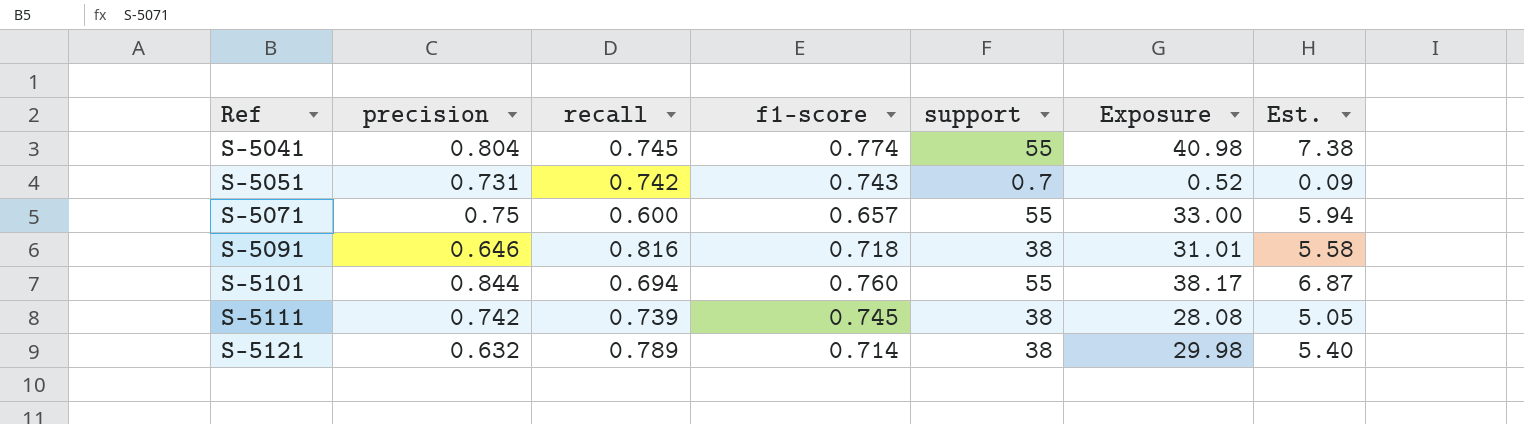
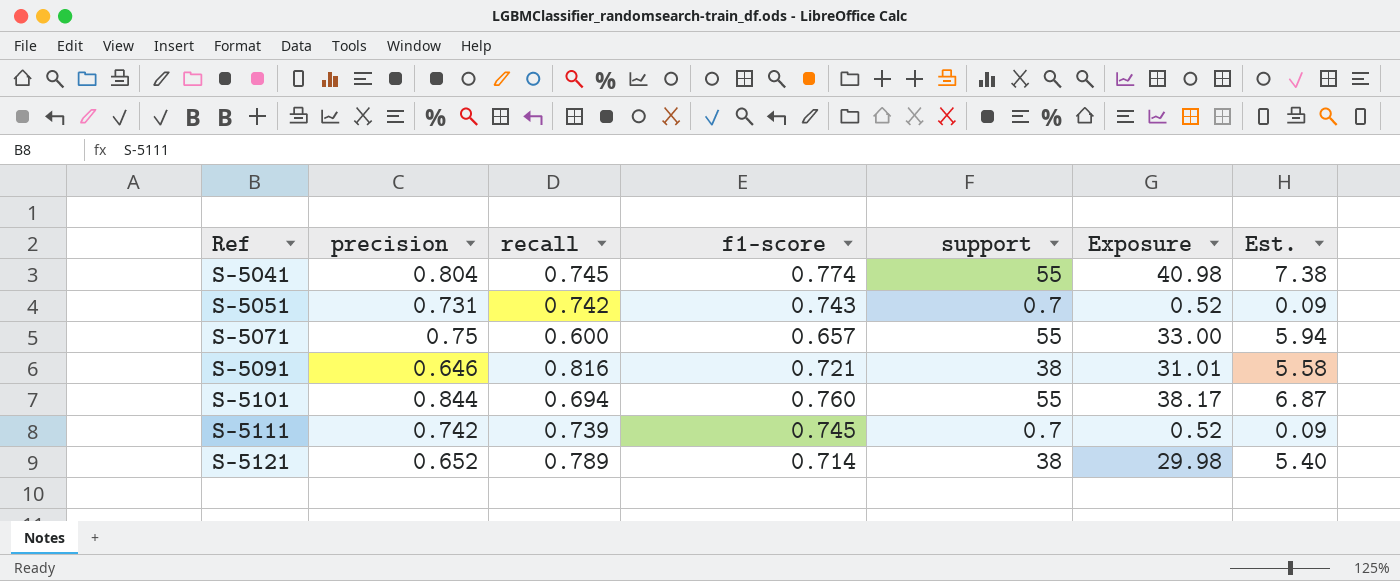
S-5091 | f1-score: 0.718 -> 0.721
S-5111 | support: 38 -> 0.7
S-5111 | Exposure: 28.08 -> 0.52
S-5111 | Est.: 5.05 -> 0.09
S-5121 | precision: 0.632 -> 0.652

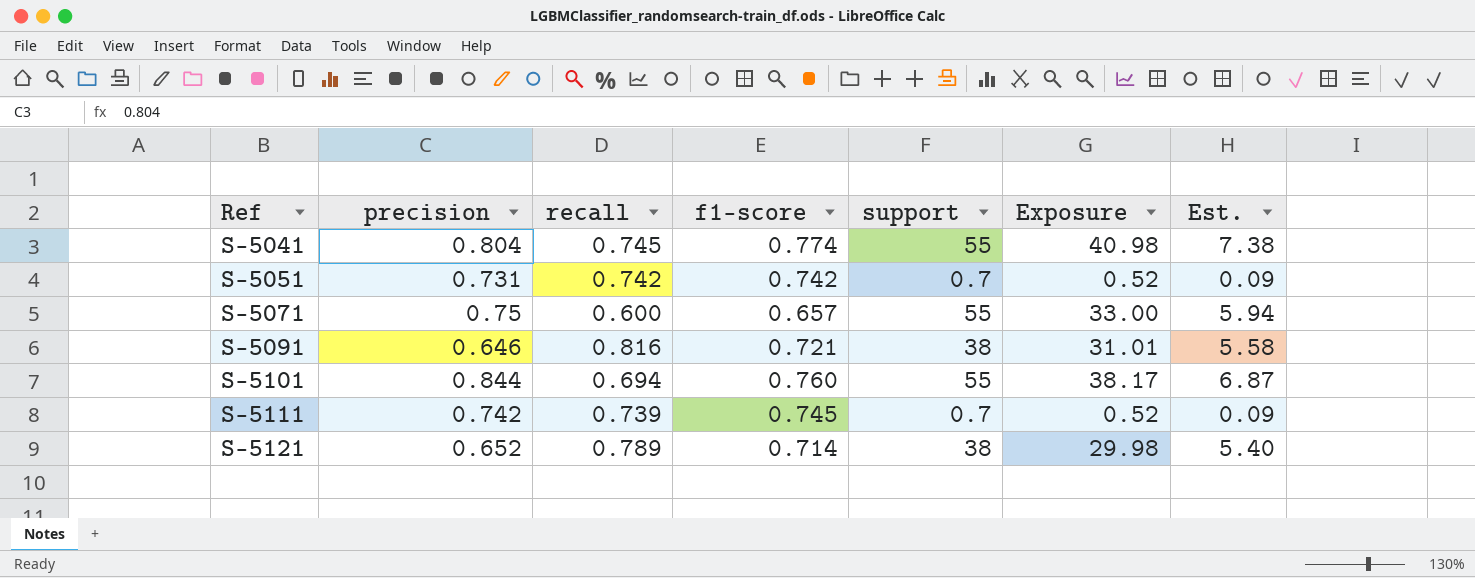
S-5051 | f1-score: 0.743 -> 0.742

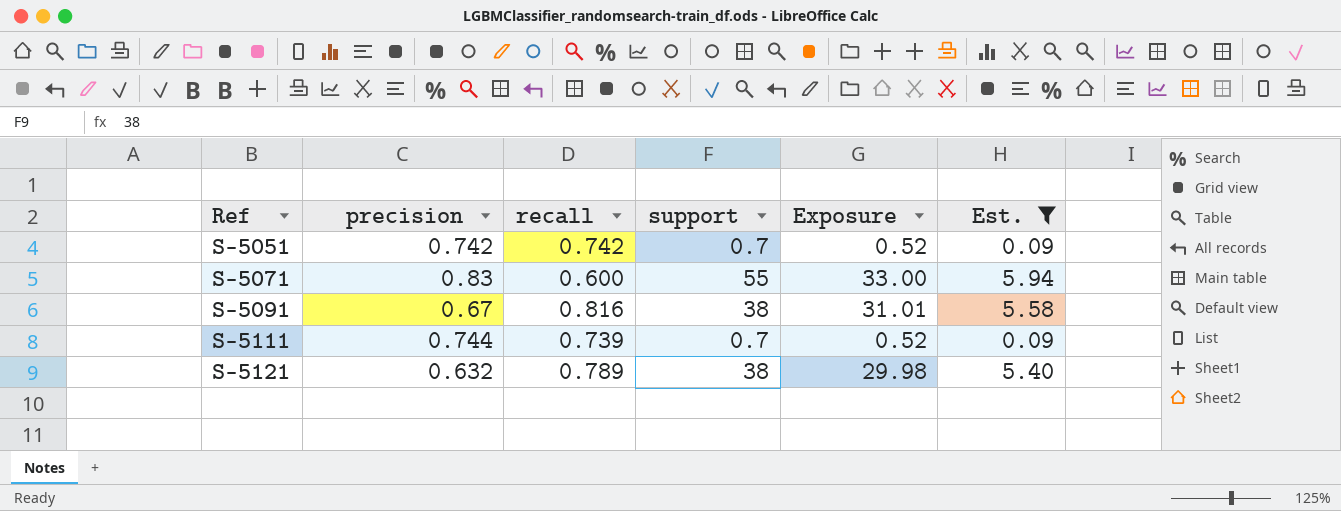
filter: none -> Est. <= 5.94
column f1-score | position: 4 -> none
S-5051 | precision: 0.731 -> 0.742
S-5071 | precision: 0.75 -> 0.83
S-5091 | precision: 0.646 -> 0.67
S-5111 | precision: 0.742 -> 0.744
S-5121 | precision: 0.652 -> 0.632

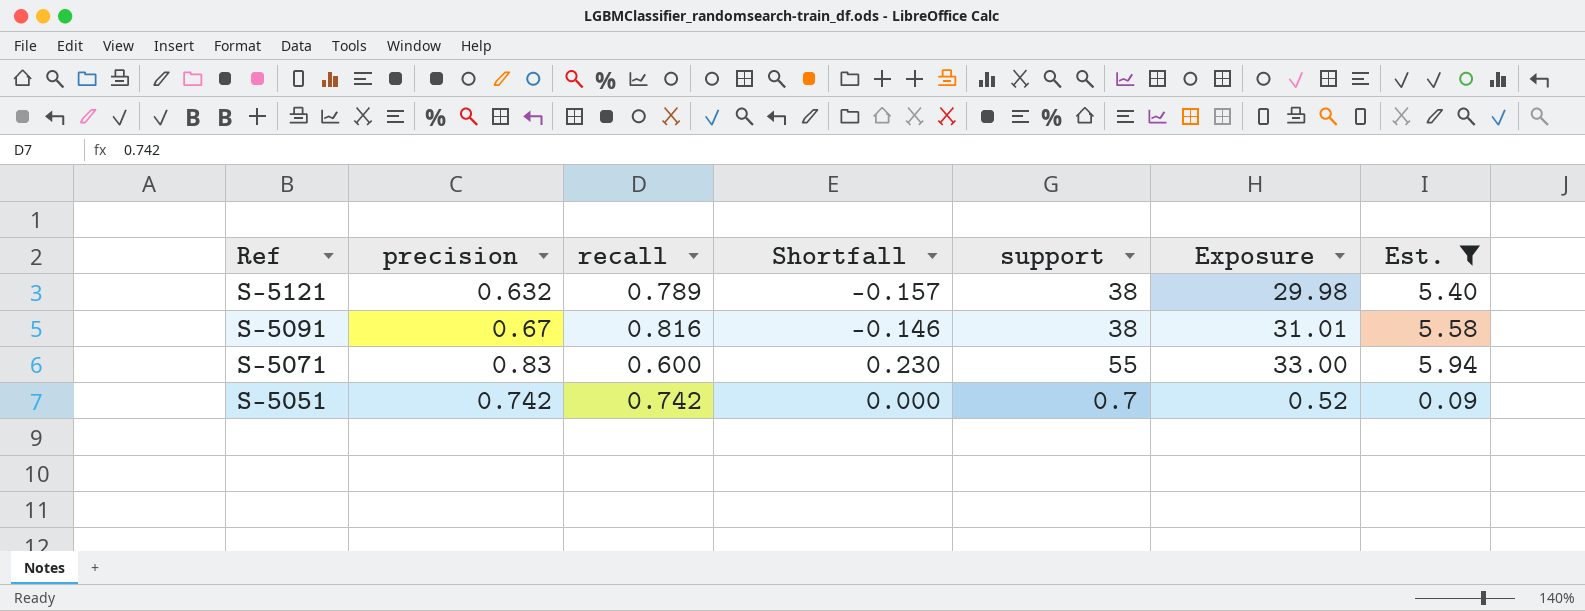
row order: Ref ascending -> Ref descending
column Shortfall | formula: none -> [precision] - [recall]
row S-5111: 0.744 | 0.739 | 0.7 | 0.52 | 0.09 -> none

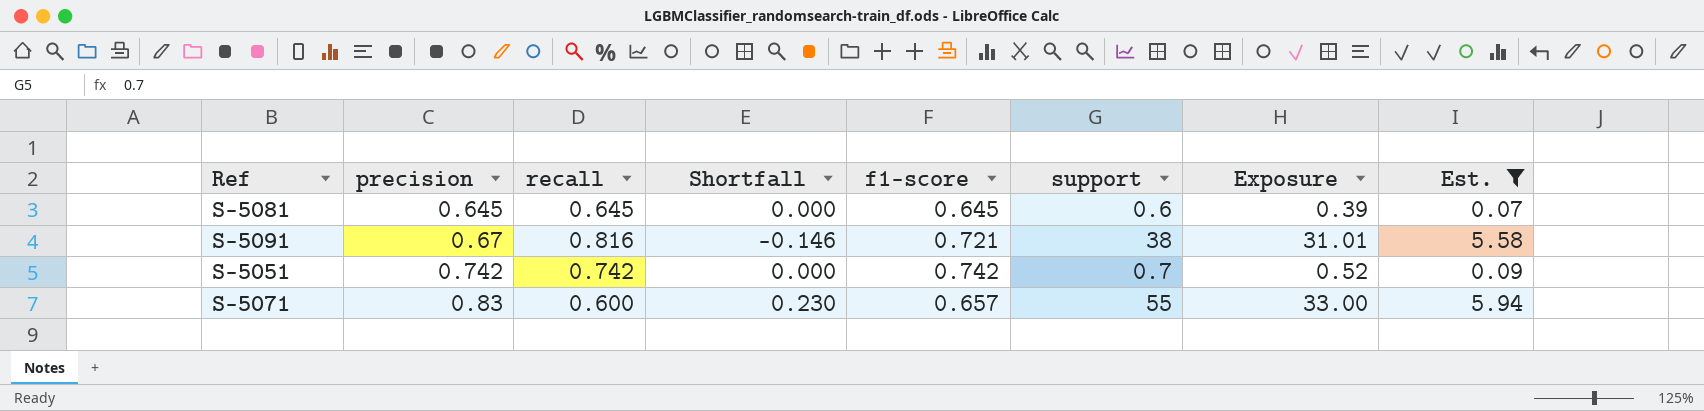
row order: Ref descending -> precision ascending
column f1-score | position: none -> 5
row S-5121: 0.632 | 0.789 | -0.157 | 38 | 29.98 | 5.40 -> none
row S-5081: none -> 0.645 | 0.645 | 0.000 | 0.645 | 0.6 | 0.39 | 0.07

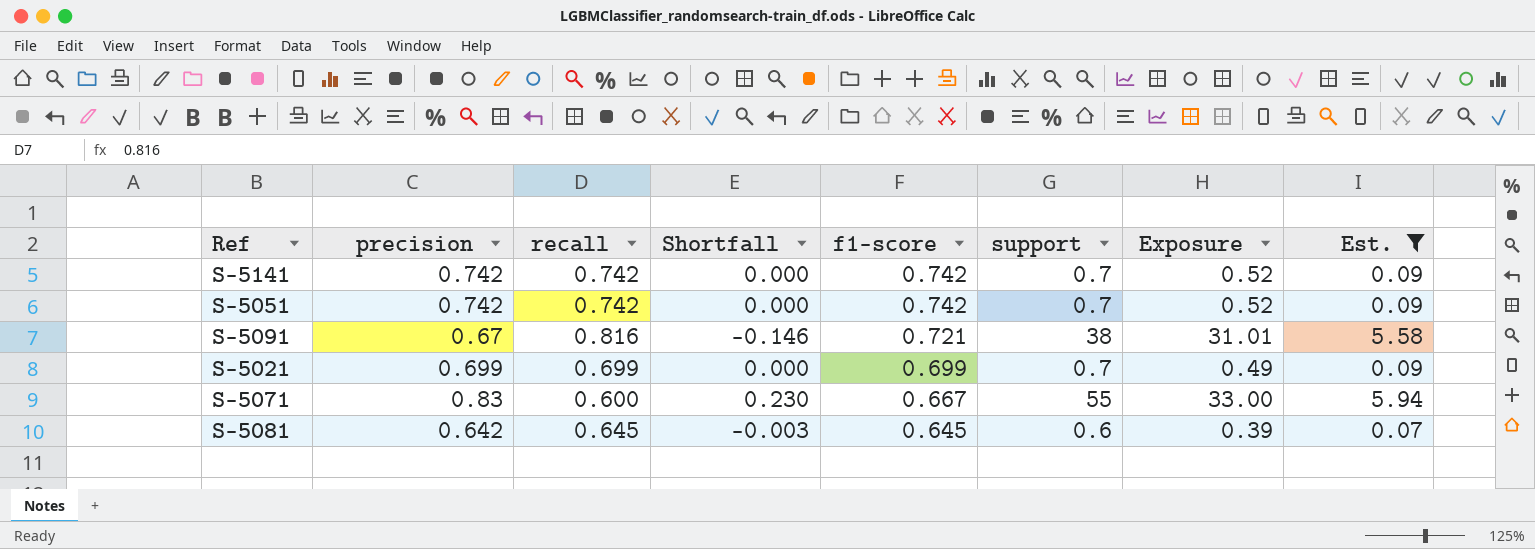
row order: precision ascending -> f1-score descending
row S-5141: none -> 0.742 | 0.742 | 0.000 | 0.742 | 0.7 | 0.52 | 0.09
row S-5021: none -> 0.699 | 0.699 | 0.000 | 0.699 | 0.7 | 0.49 | 0.09
S-5071 | f1-score: 0.657 -> 0.667
S-5081 | precision: 0.645 -> 0.642
S-5081 | Shortfall: 0.000 -> -0.003

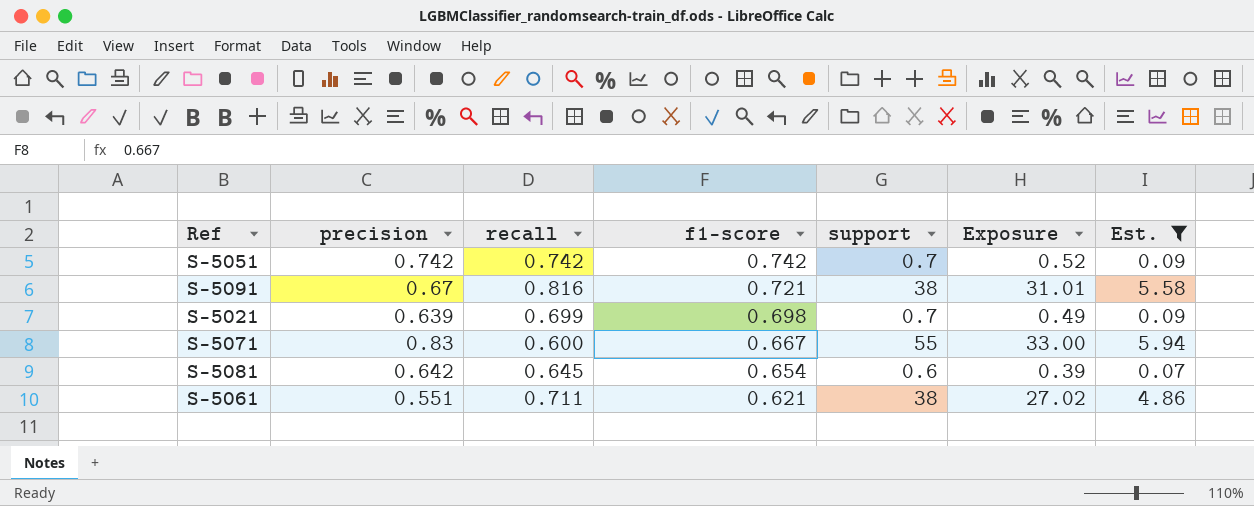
column Shortfall | formula: [precision] - [recall] -> none
row S-5141: 0.742 | 0.742 | 0.000 | 0.742 | 0.7 | 0.52 | 0.09 -> none
S-5021 | precision: 0.699 -> 0.639
S-5021 | f1-score: 0.699 -> 0.698
S-5081 | f1-score: 0.645 -> 0.654
row S-5061: none -> 0.551 | 0.711 | 0.621 | 38 | 27.02 | 4.86

